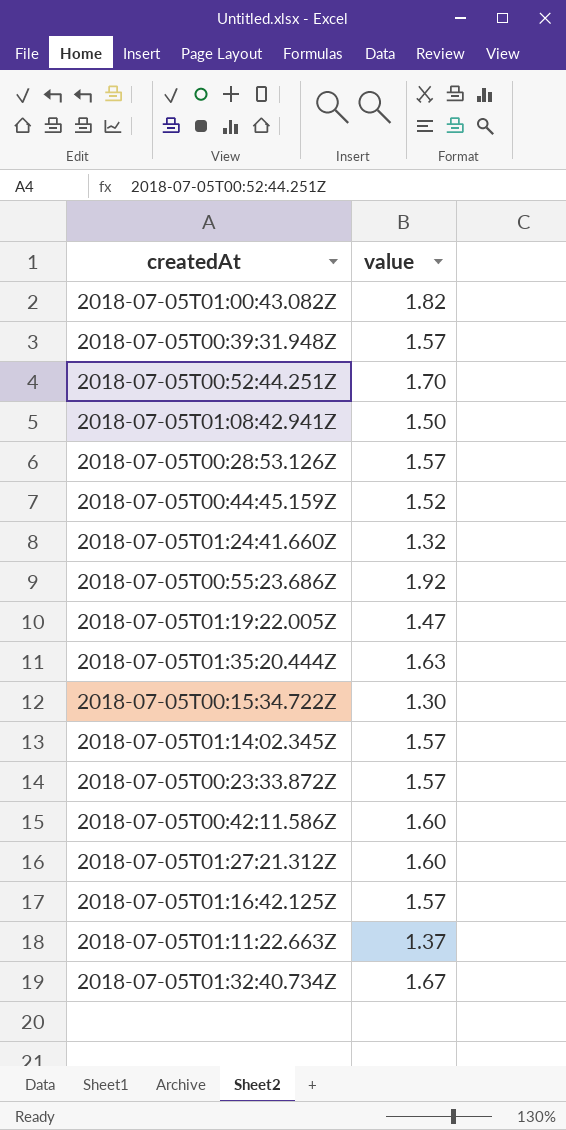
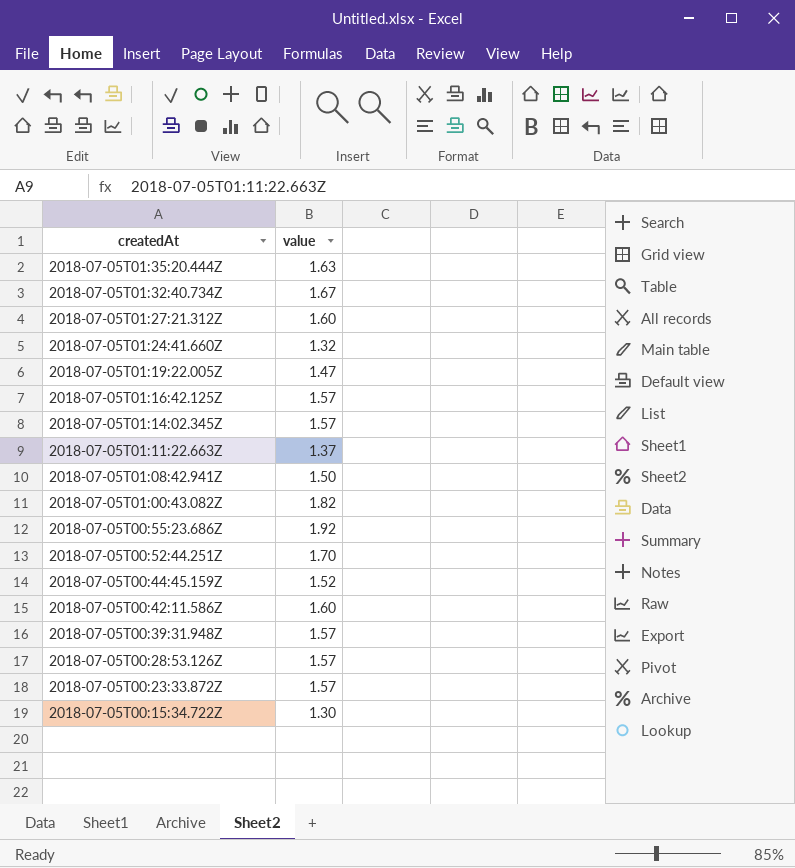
row order: none -> createdAt descending

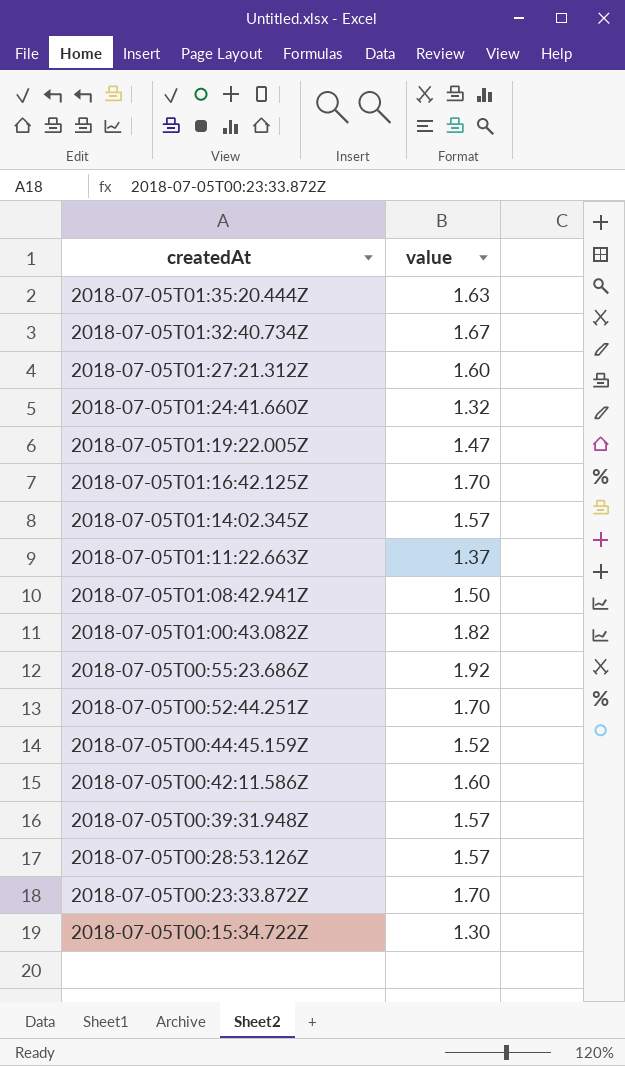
2018-07-05T01:16:42.125Z | value: 1.57 -> 1.70
2018-07-05T00:23:33.872Z | value: 1.57 -> 1.70

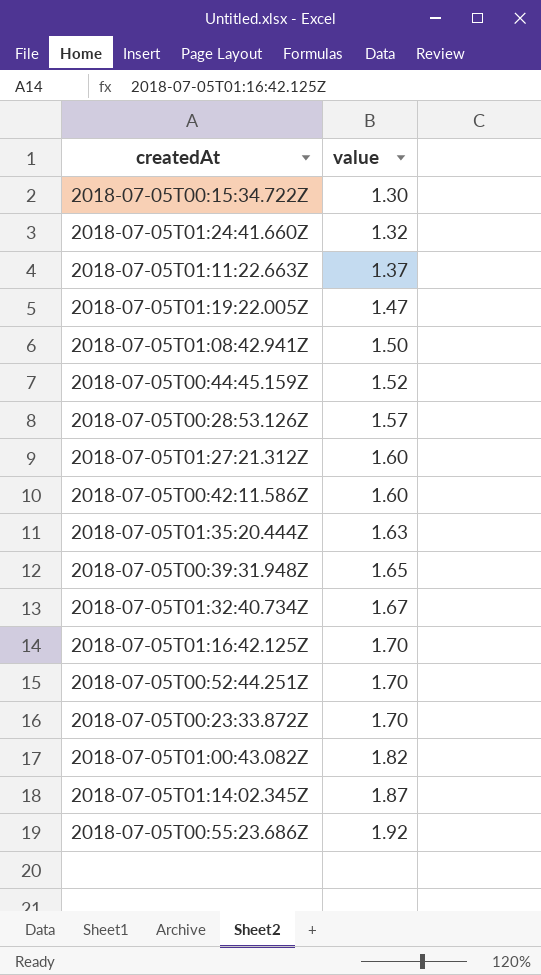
row order: createdAt descending -> value ascending
2018-07-05T00:39:31.948Z | value: 1.57 -> 1.65
2018-07-05T01:14:02.345Z | value: 1.57 -> 1.87

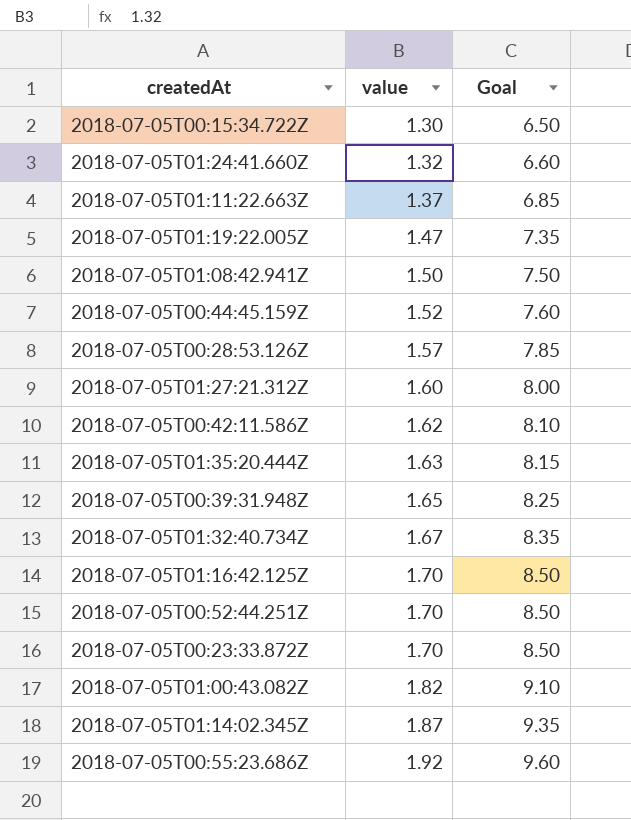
column Goal | formula: none -> [value] * 5
2018-07-05T00:42:11.586Z | value: 1.60 -> 1.62

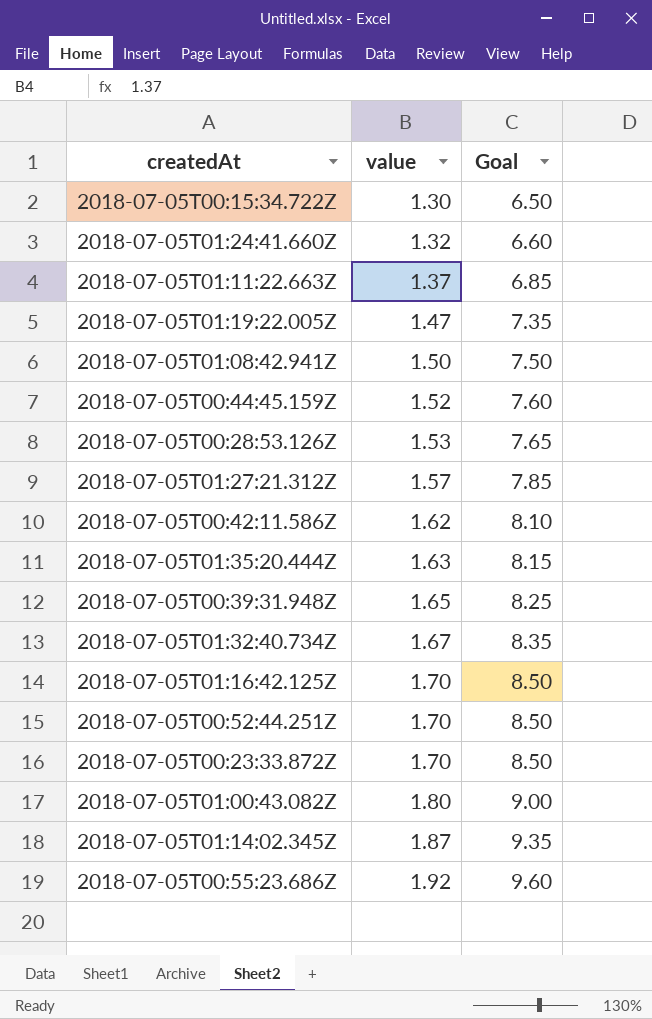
2018-07-05T00:28:53.126Z | value: 1.57 -> 1.53
2018-07-05T00:28:53.126Z | Goal: 7.85 -> 7.65
2018-07-05T01:27:21.312Z | value: 1.60 -> 1.57
2018-07-05T01:27:21.312Z | Goal: 8.00 -> 7.85
2018-07-05T01:00:43.082Z | value: 1.82 -> 1.80
2018-07-05T01:00:43.082Z | Goal: 9.10 -> 9.00

